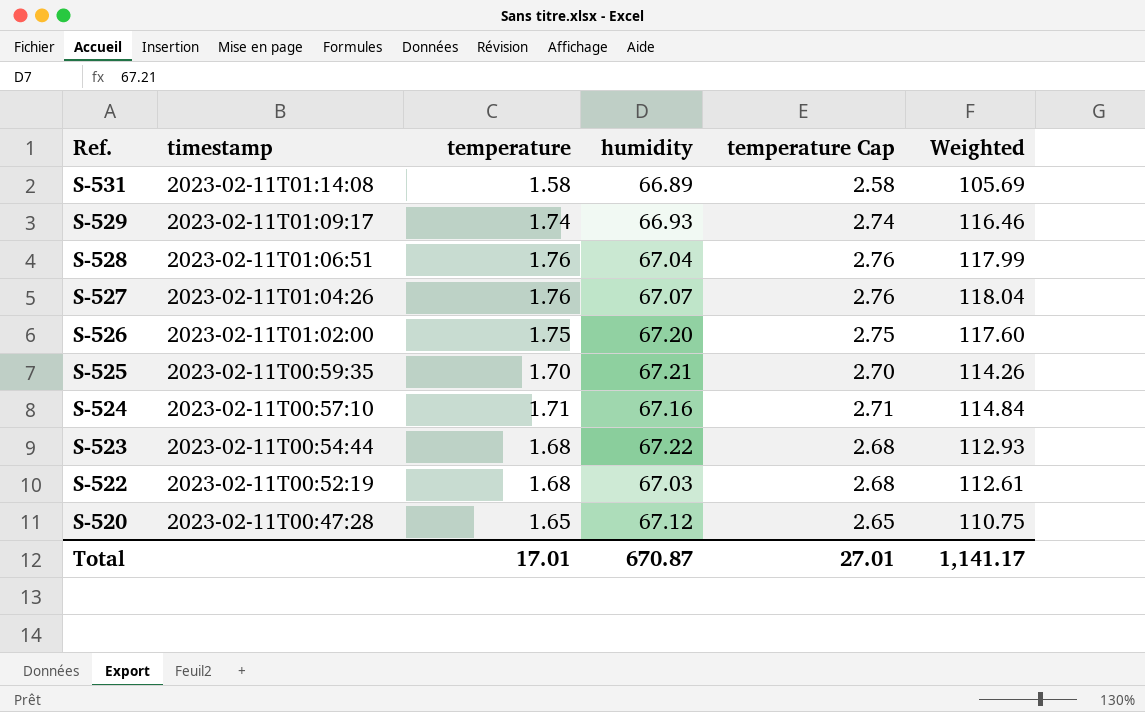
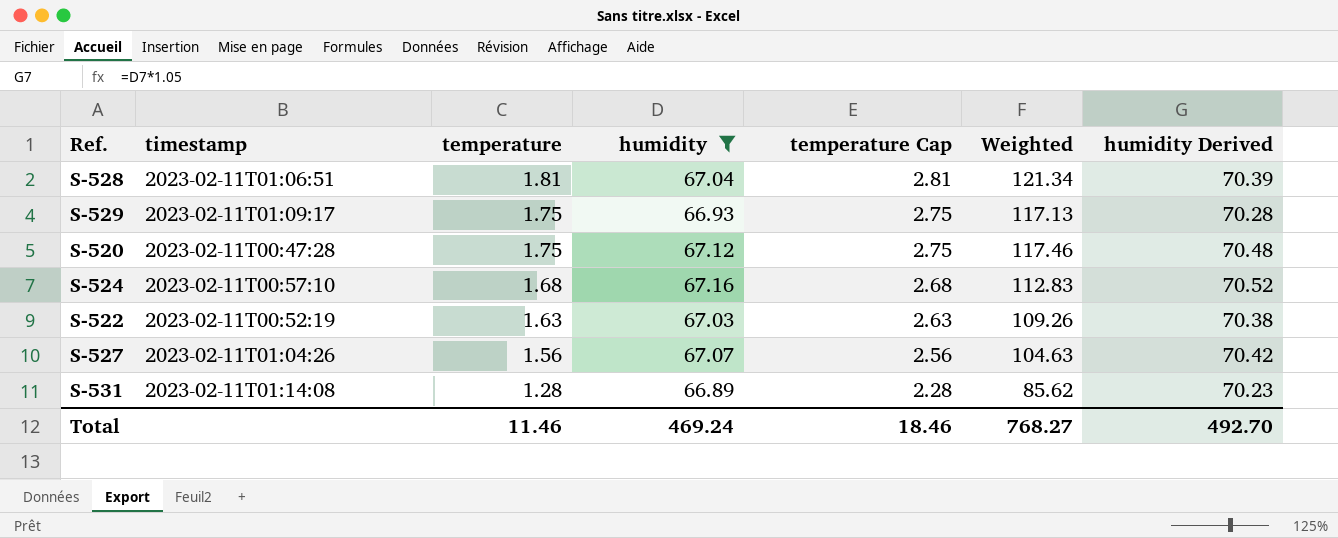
filter: none -> humidity <= 67.16
row order: Ref. descending -> temperature descending
column humidity Derived | formula: none -> [humidity] * 1.05
S-528 | temperature: 1.76 -> 1.81
S-528 | temperature Cap: 2.76 -> 2.81
S-528 | Weighted: 117.99 -> 121.34
S-529 | temperature: 1.74 -> 1.75
S-529 | temperature Cap: 2.74 -> 2.75
S-529 | Weighted: 116.46 -> 117.13
S-520 | temperature: 1.65 -> 1.75
S-520 | temperature Cap: 2.65 -> 2.75
S-520 | Weighted: 110.75 -> 117.46
S-524 | temperature: 1.71 -> 1.68
S-524 | temperature Cap: 2.71 -> 2.68
S-524 | Weighted: 114.84 -> 112.83
S-522 | temperature: 1.68 -> 1.63
S-522 | temperature Cap: 2.68 -> 2.63
S-522 | Weighted: 112.61 -> 109.26
S-527 | temperature: 1.76 -> 1.56
S-527 | temperature Cap: 2.76 -> 2.56
S-527 | Weighted: 118.04 -> 104.63
S-531 | temperature: 1.58 -> 1.28
S-531 | temperature Cap: 2.58 -> 2.28
S-531 | Weighted: 105.69 -> 85.62
Total | temperature: 17.01 -> 11.46
Total | humidity: 670.87 -> 469.24
Total | temperature Cap: 27.01 -> 18.46
Total | Weighted: 1,141.17 -> 768.27

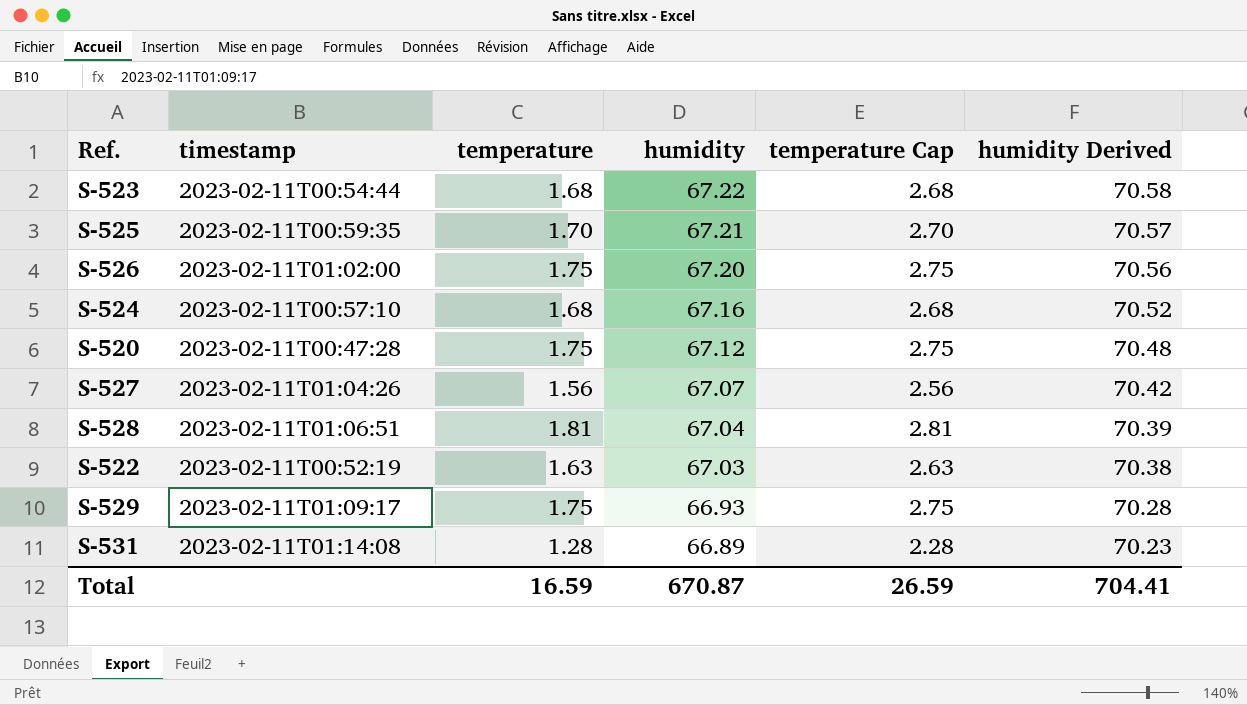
filter: humidity <= 67.16 -> none
row order: temperature descending -> humidity descending
column Weighted | formula: [temperature] * [humidity] -> none
Total | temperature: 11.46 -> 16.59
Total | humidity: 469.24 -> 670.87
Total | temperature Cap: 18.46 -> 26.59
Total | humidity Derived: 492.70 -> 704.41

